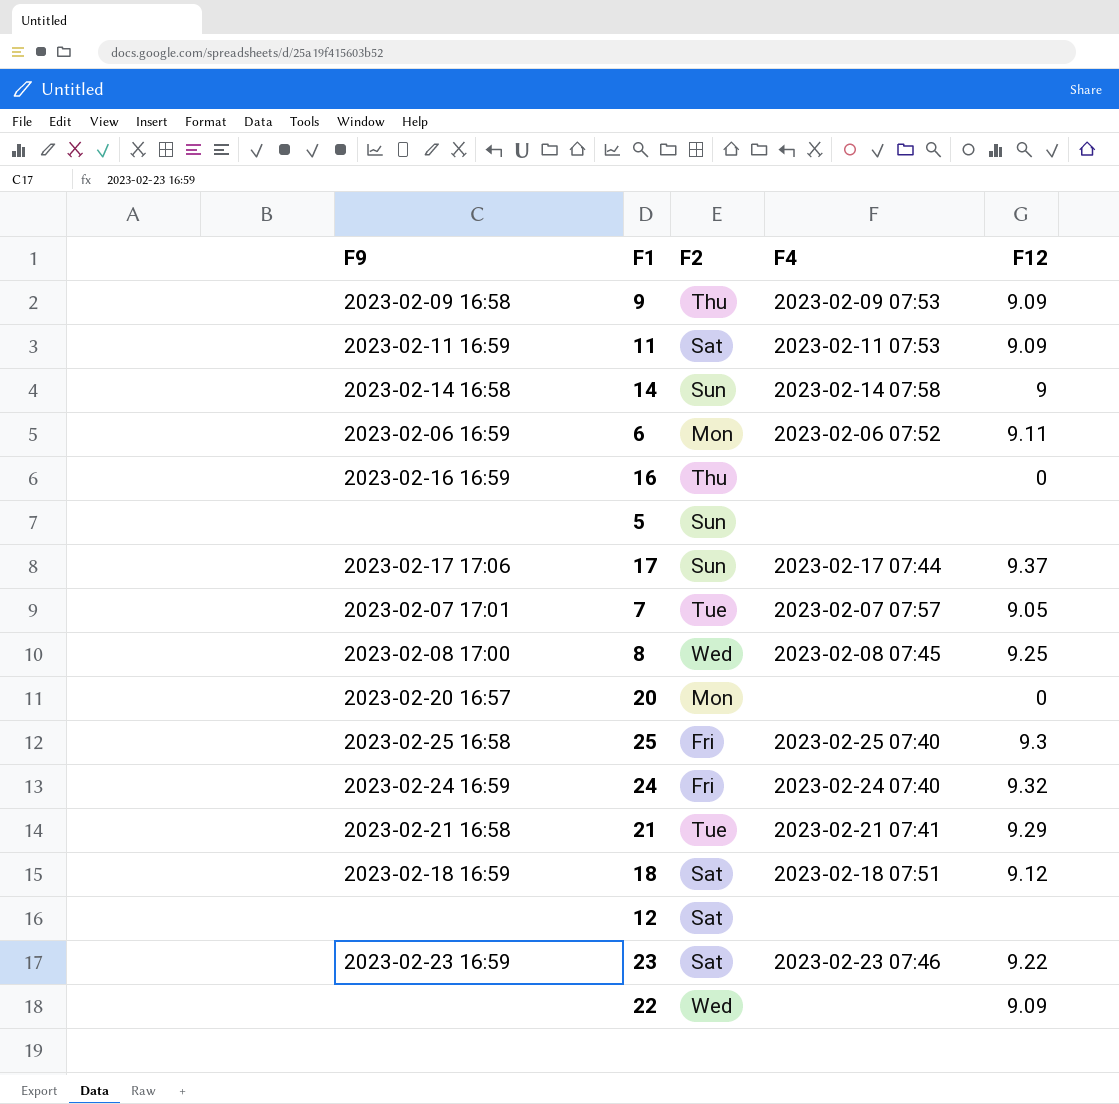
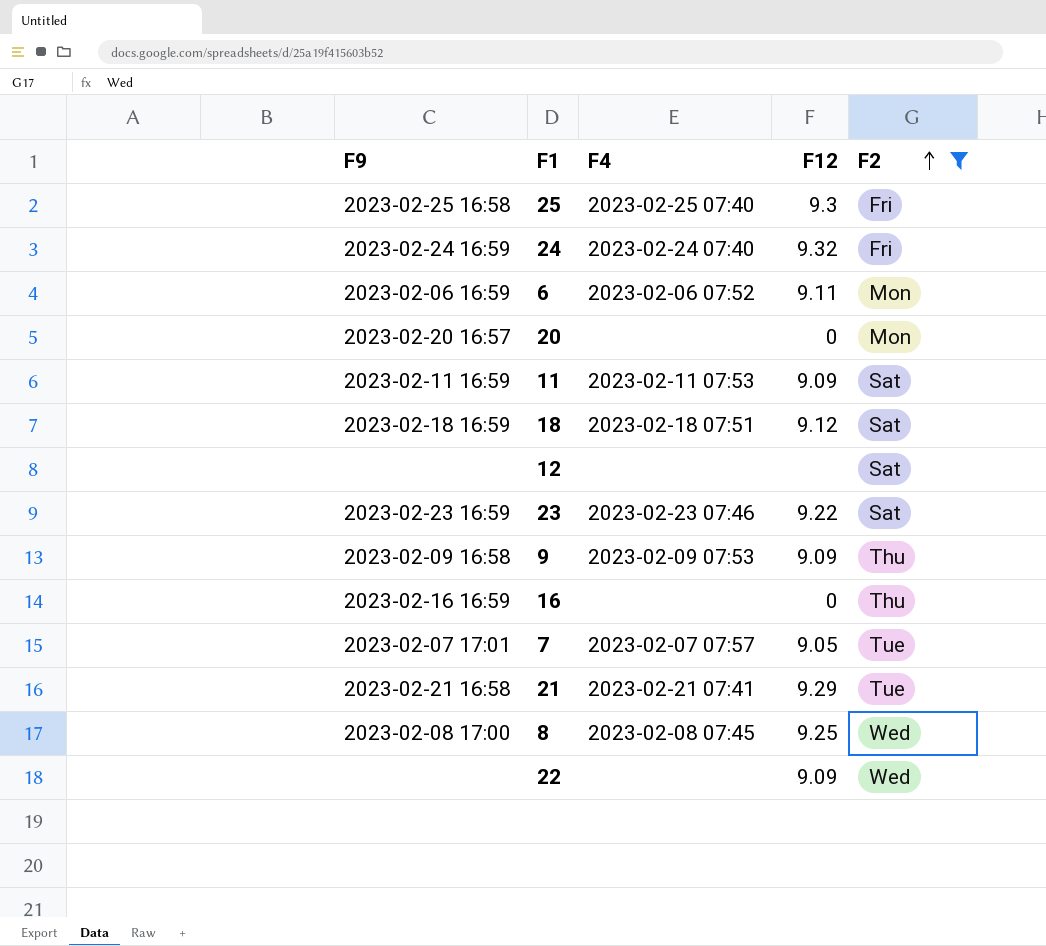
filter: none -> F2 != Sun
row order: none -> F2 ascending
column F2 | position: 3 -> 5

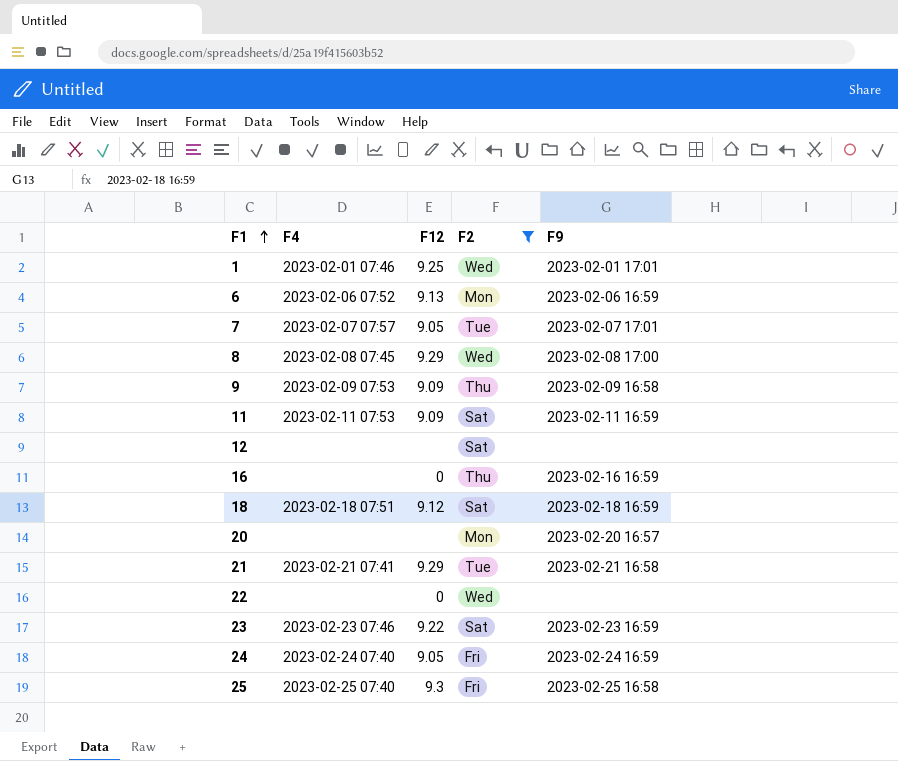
row order: F2 ascending -> F1 ascending
column F9 | position: 1 -> 5
row 1: none -> 2023-02-01 07:46 | 9.25 | Wed | 2023-02-01 17:01
6 | F12: 9.11 -> 9.13
8 | F12: 9.25 -> 9.29
20 | F12: 0 -> none
22 | F12: 9.09 -> 0
24 | F12: 9.32 -> 9.05

